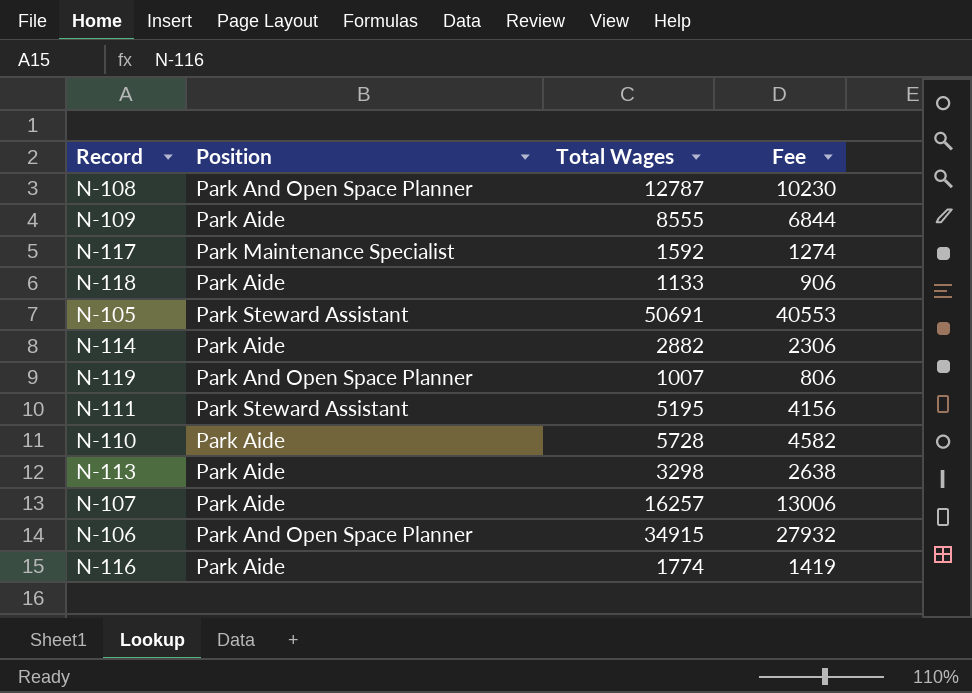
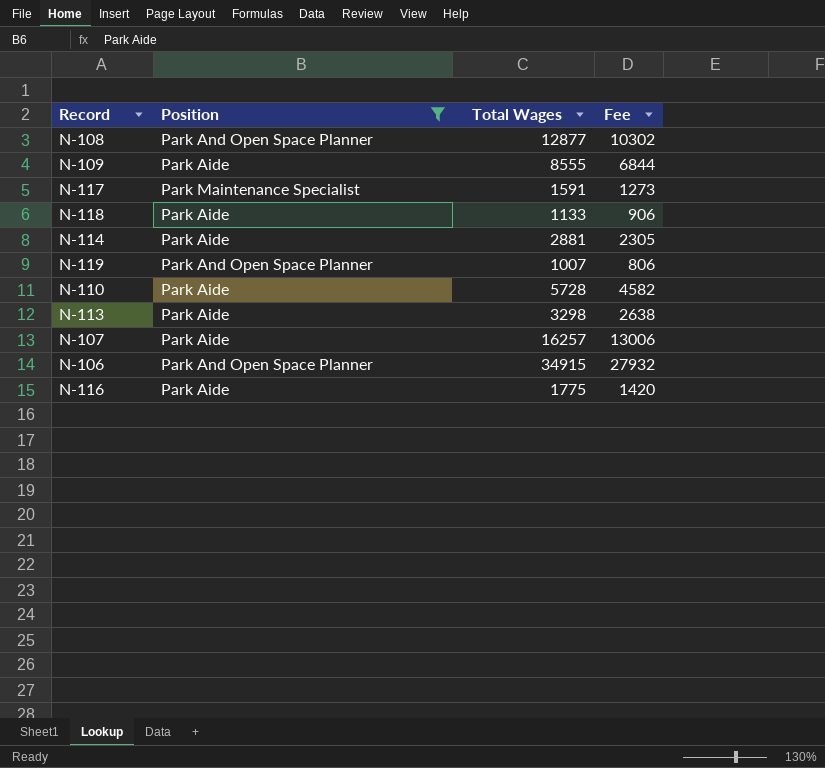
filter: none -> Position != Park Steward Assistant
N-108 | Total Wages: 12787 -> 12877
N-108 | Fee: 10230 -> 10302
N-117 | Total Wages: 1592 -> 1591
N-117 | Fee: 1274 -> 1273
N-114 | Total Wages: 2882 -> 2881
N-114 | Fee: 2306 -> 2305
N-116 | Total Wages: 1774 -> 1775
N-116 | Fee: 1419 -> 1420

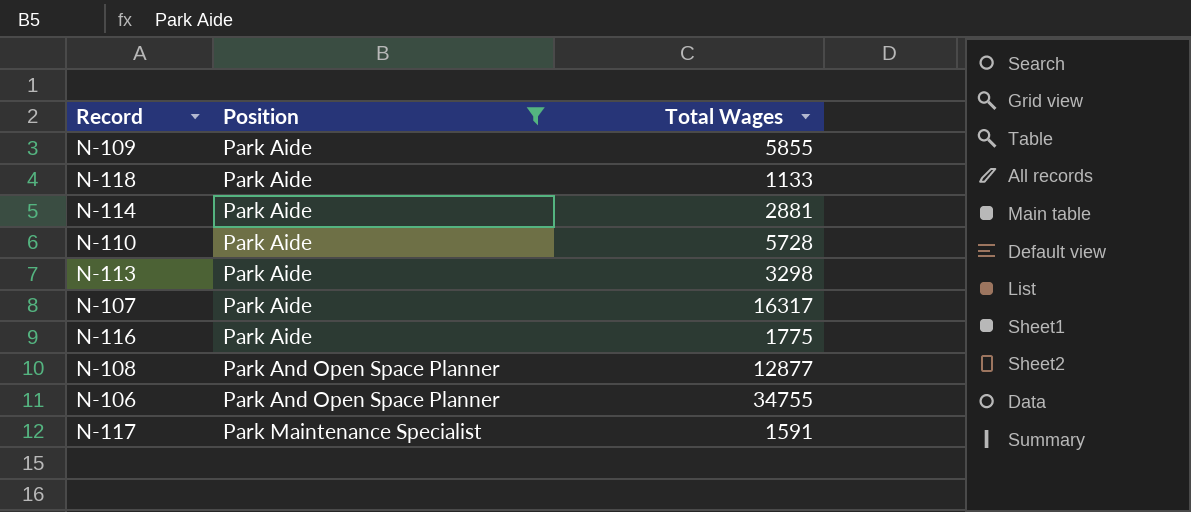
row order: none -> Position ascending
column Fee | formula: [Total Wages] * 0.8 -> none
row N-119: Park And Open Space Planner | 1007 | 806 -> none
N-109 | Total Wages: 8555 -> 5855
N-107 | Total Wages: 16257 -> 16317
N-106 | Total Wages: 34915 -> 34755

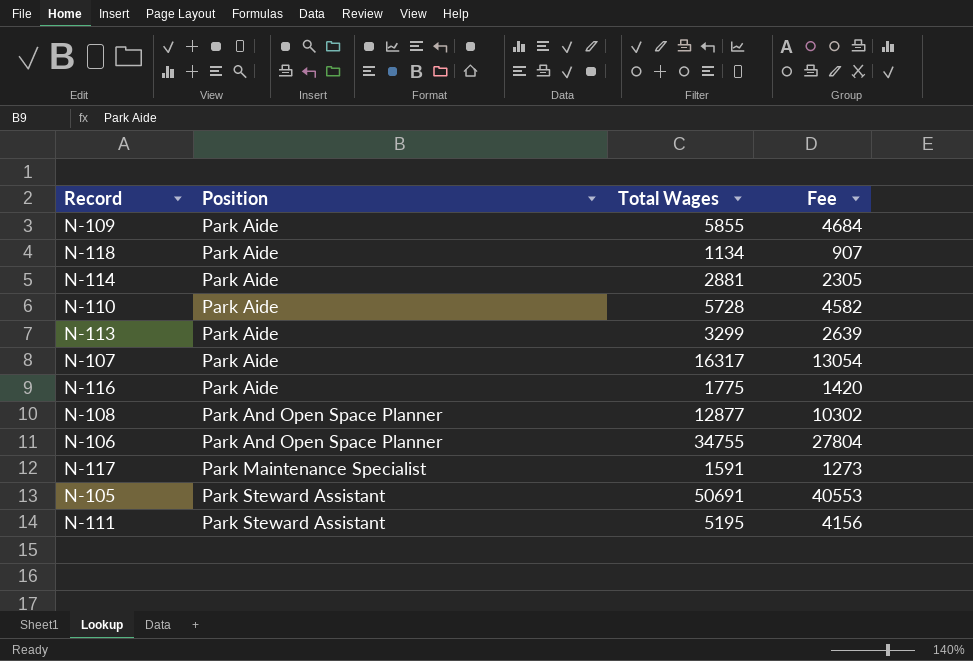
filter: Position != Park Steward Assistant -> none
column Fee | formula: none -> [Total Wages] * 0.8
N-118 | Total Wages: 1133 -> 1134
N-113 | Total Wages: 3298 -> 3299

